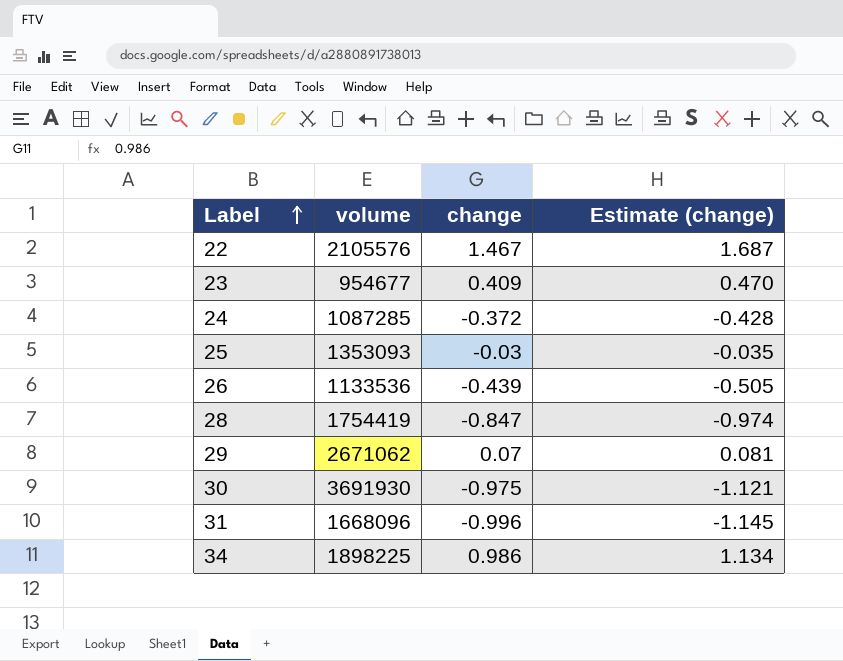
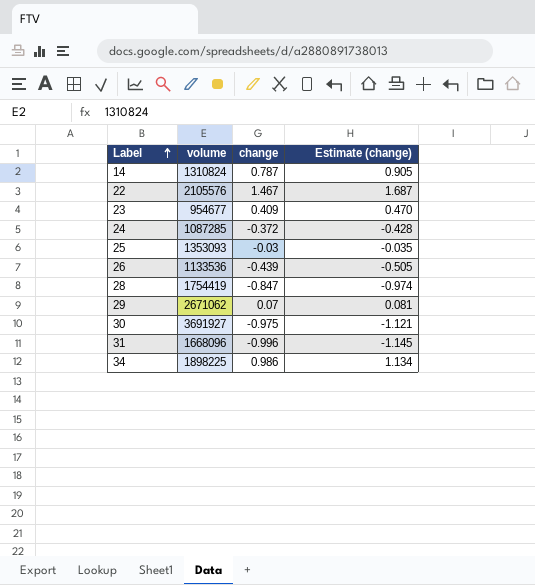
row 14: none -> 1310824 | 0.787 | 0.905
30 | volume: 3691930 -> 3691927

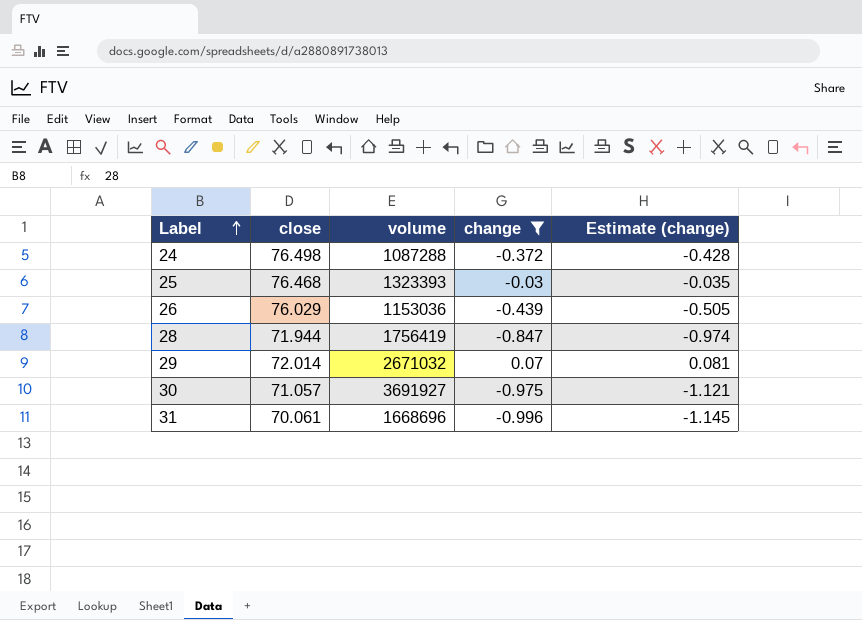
filter: none -> change <= 0.07
column close | position: none -> 2
24 | volume: 1087285 -> 1087288
25 | volume: 1353093 -> 1323393
26 | volume: 1133536 -> 1153036
28 | volume: 1754419 -> 1756419
29 | volume: 2671062 -> 2671032
31 | volume: 1668096 -> 1668696

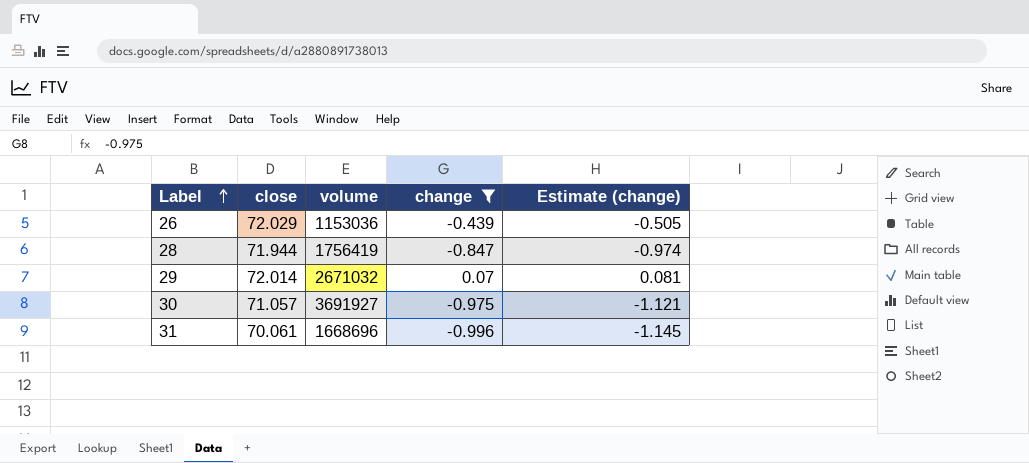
row 24: 76.498 | 1087288 | -0.372 | -0.428 -> none
row 25: 76.468 | 1323393 | -0.03 | -0.035 -> none
26 | close: 76.029 -> 72.029

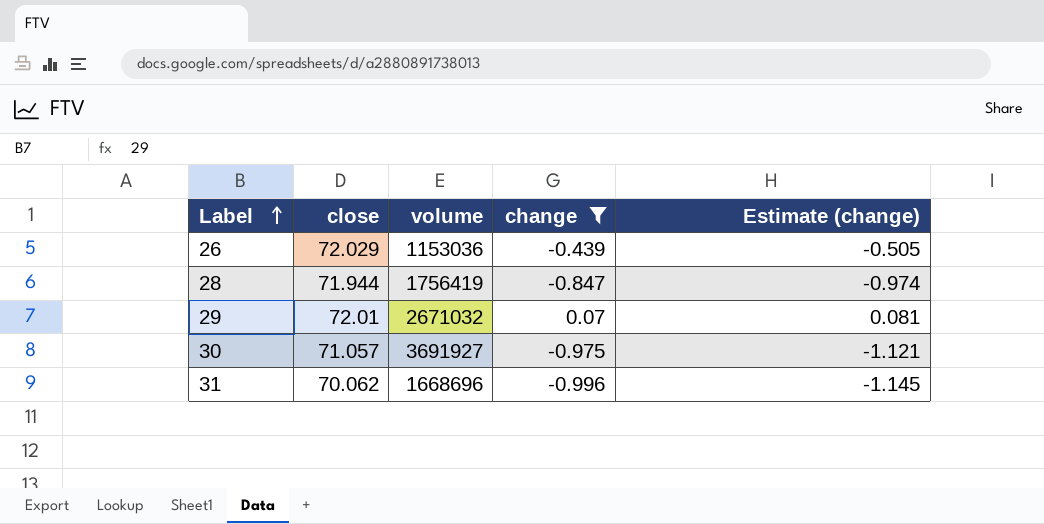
29 | close: 72.014 -> 72.01
31 | close: 70.061 -> 70.062

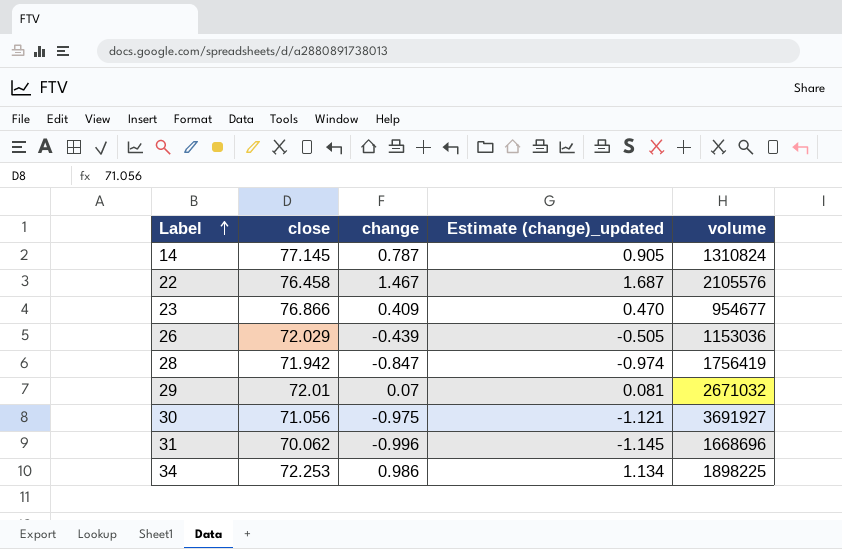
filter: change <= 0.07 -> none
column name: Estimate (change) -> Estimate (change)_updated
column volume | position: 3 -> 5
28 | close: 71.944 -> 71.942
30 | close: 71.057 -> 71.056

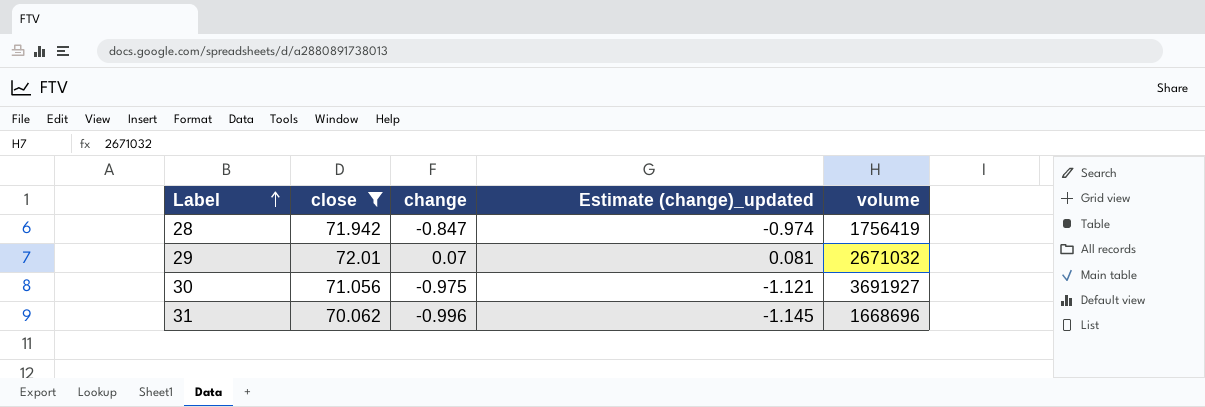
filter: none -> close <= 72.01

